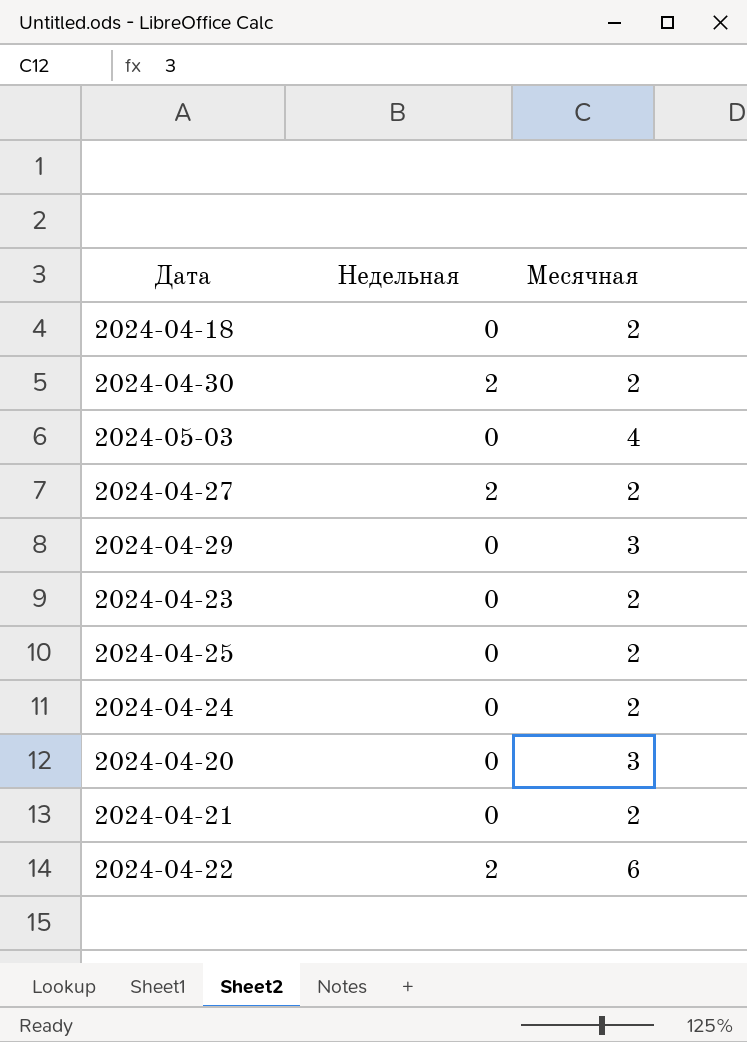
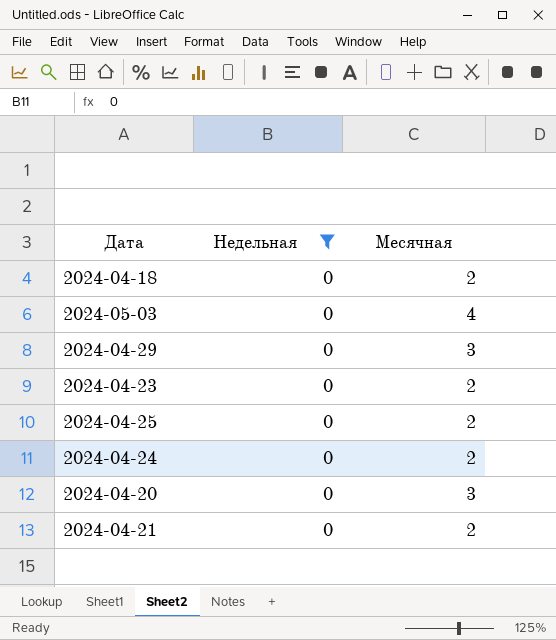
filter: none -> Недельная = 0

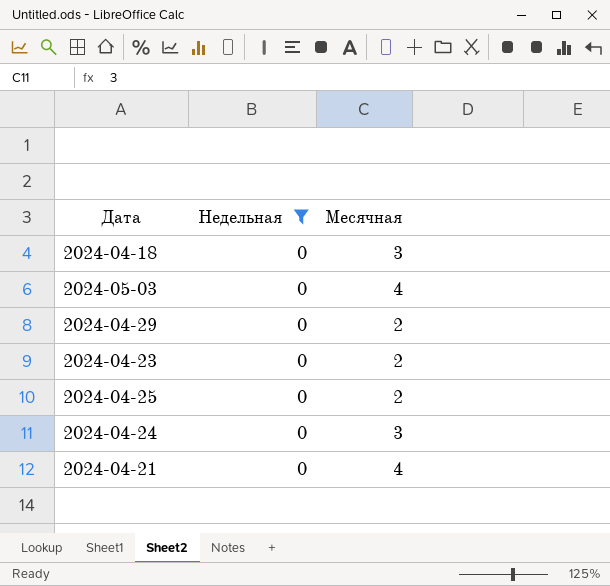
row 2024-04-20: 0 | 3 -> none
2024-04-18 | Месячная: 2 -> 3
2024-04-29 | Месячная: 3 -> 2
2024-04-24 | Месячная: 2 -> 3
2024-04-21 | Месячная: 2 -> 4

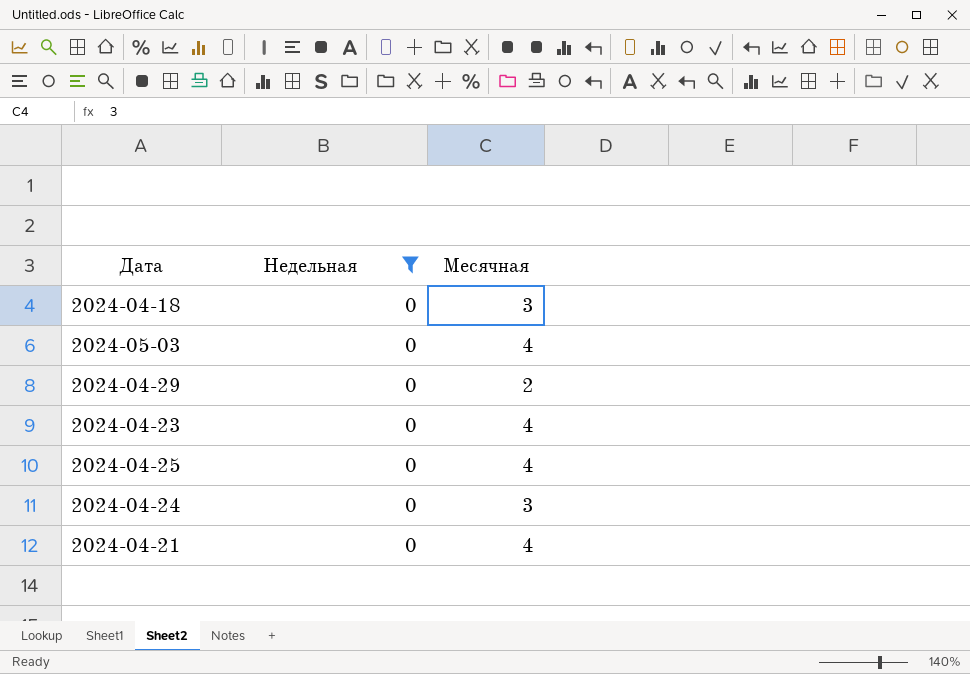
2024-04-23 | Месячная: 2 -> 4
2024-04-25 | Месячная: 2 -> 4

